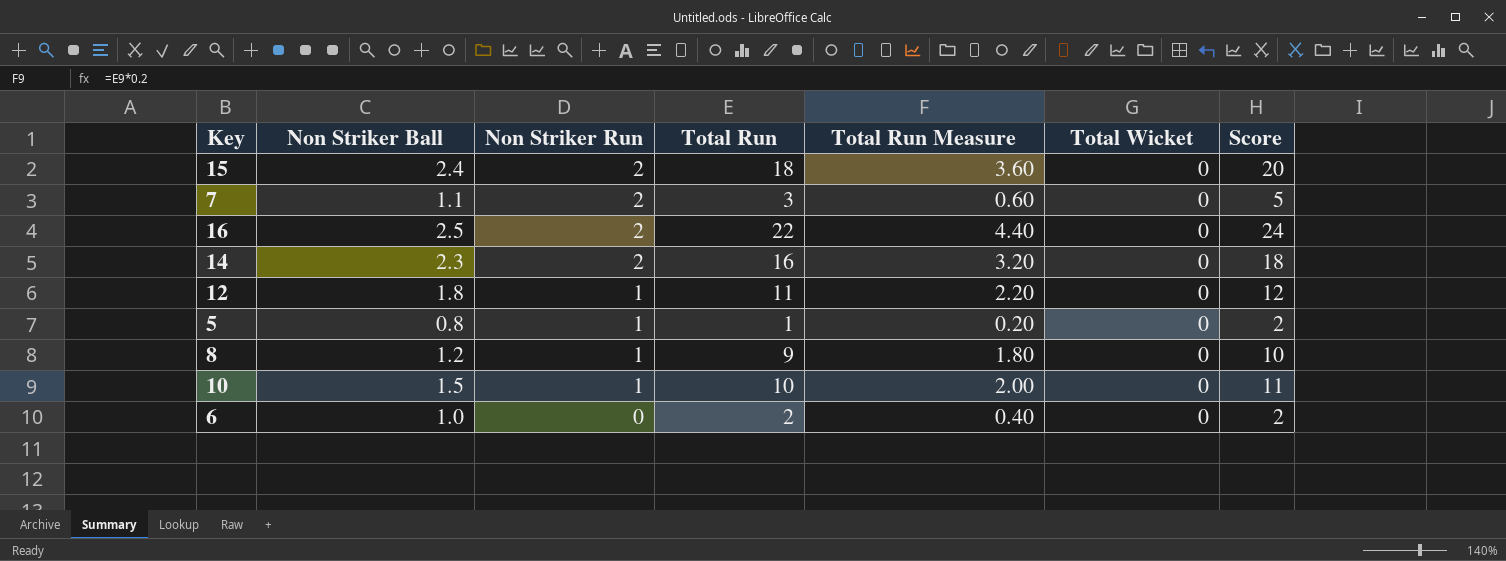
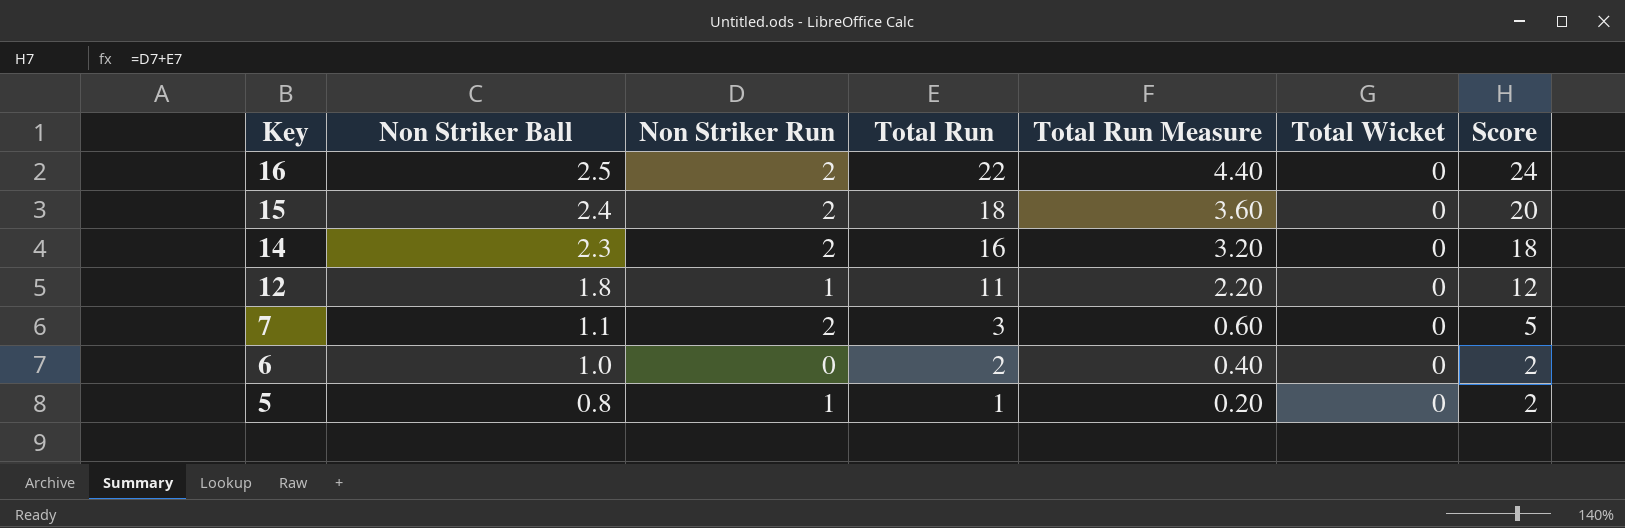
row order: Non Striker Run descending -> Key descending
row 8: 1.2 | 1 | 9 | 1.80 | 0 | 10 -> none
row 10: 1.5 | 1 | 10 | 2.00 | 0 | 11 -> none

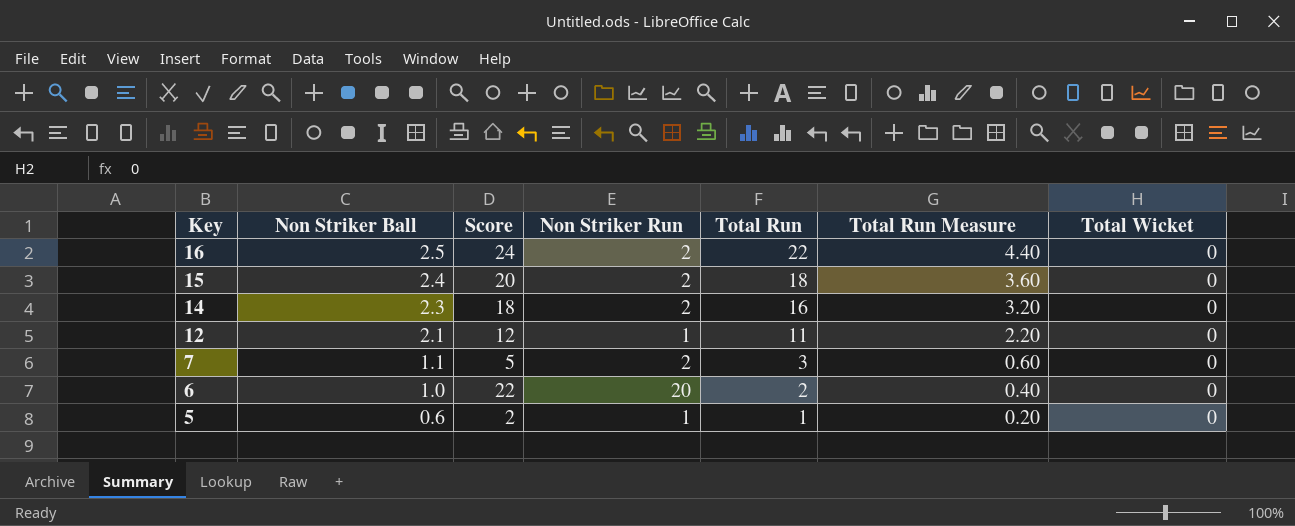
column Score | position: 7 -> 3
12 | Non Striker Ball: 1.8 -> 2.1
6 | Score: 2 -> 22
6 | Non Striker Run: 0 -> 20
5 | Non Striker Ball: 0.8 -> 0.6

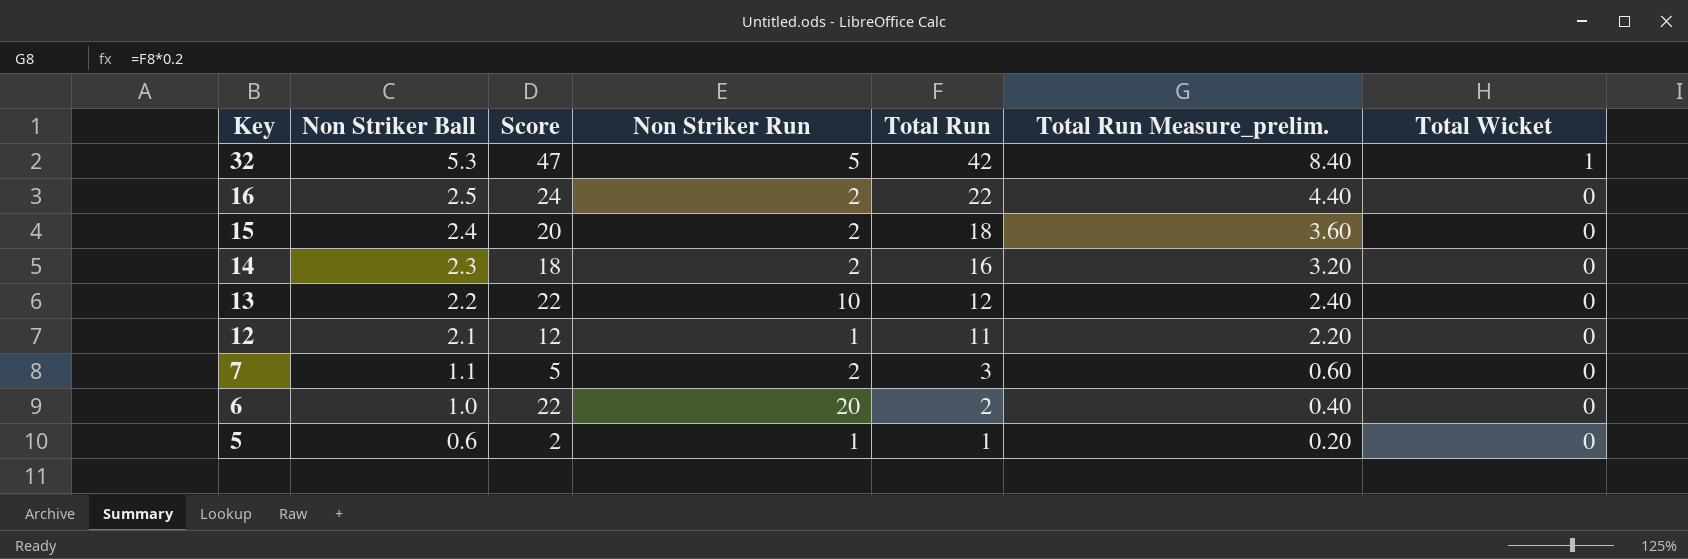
column name: Total Run Measure -> Total Run Measure_prelim.
row 32: none -> 5.3 | 47 | 5 | 42 | 8.40 | 1
row 13: none -> 2.2 | 22 | 10 | 12 | 2.40 | 0

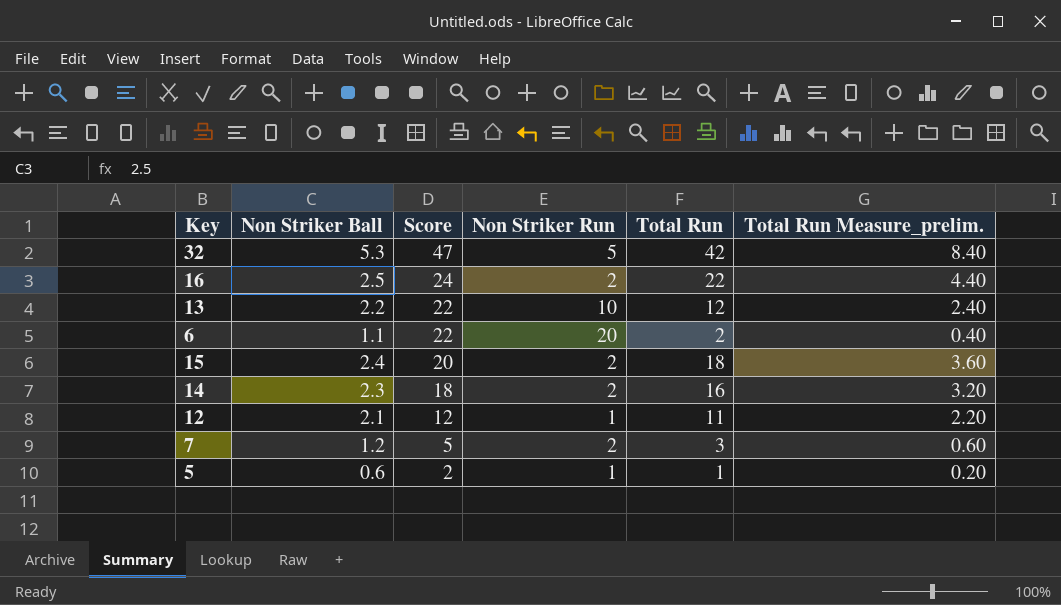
row order: Key descending -> Score descending
column Total Wicket | position: 7 -> none
6 | Non Striker Ball: 1.0 -> 1.1
7 | Non Striker Ball: 1.1 -> 1.2

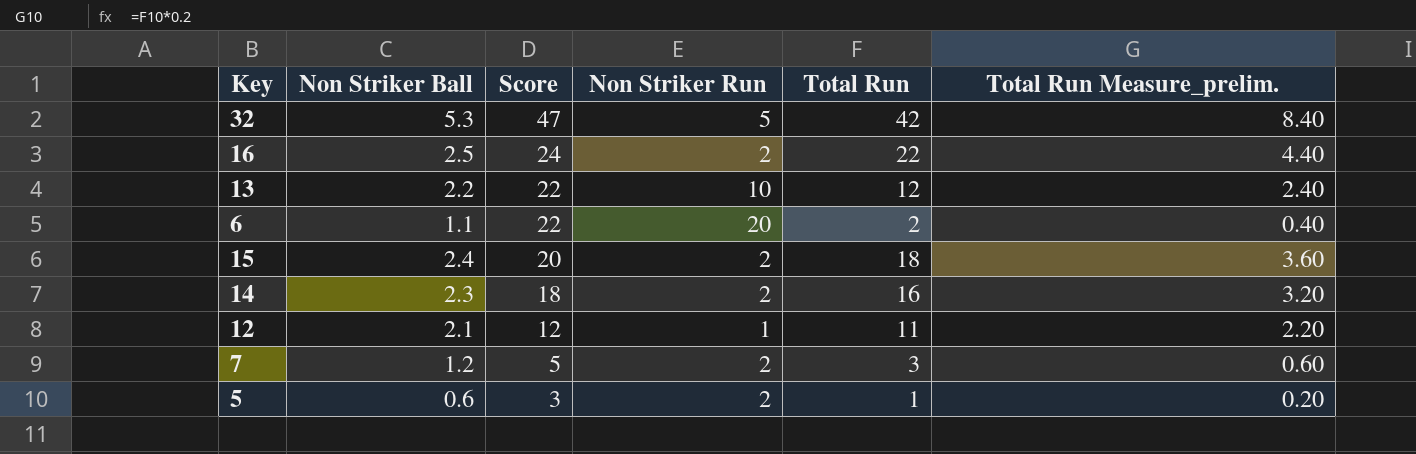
5 | Score: 2 -> 3
5 | Non Striker Run: 1 -> 2

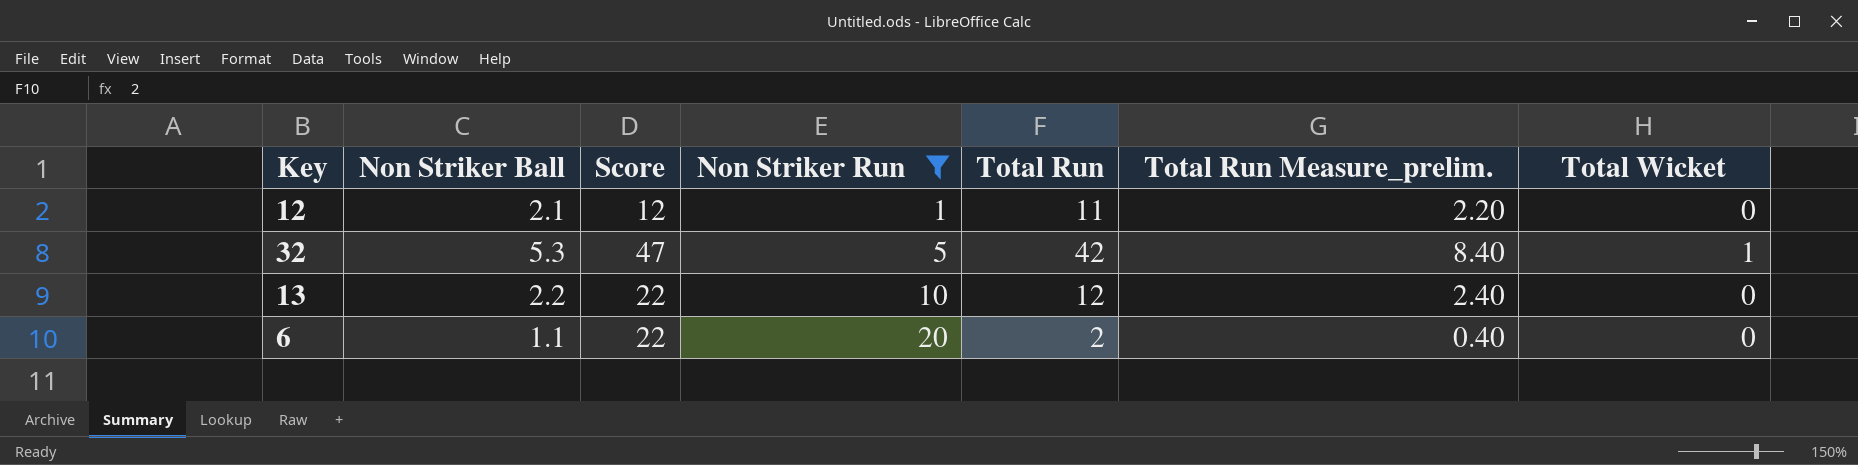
filter: none -> Non Striker Run != 2
row order: Score descending -> Non Striker Run ascending
column Total Wicket | position: none -> 7

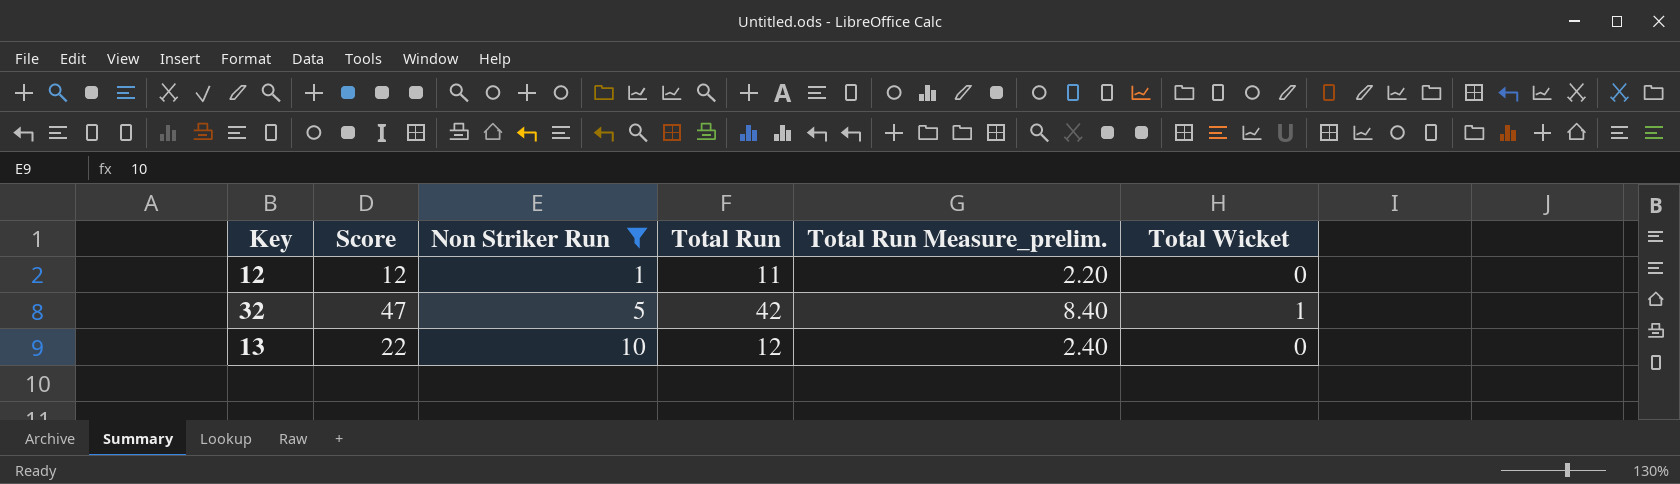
column Non Striker Ball | position: 2 -> none
row 6: 1.1 | 22 | 20 | 2 | 0.40 | 0 -> none

